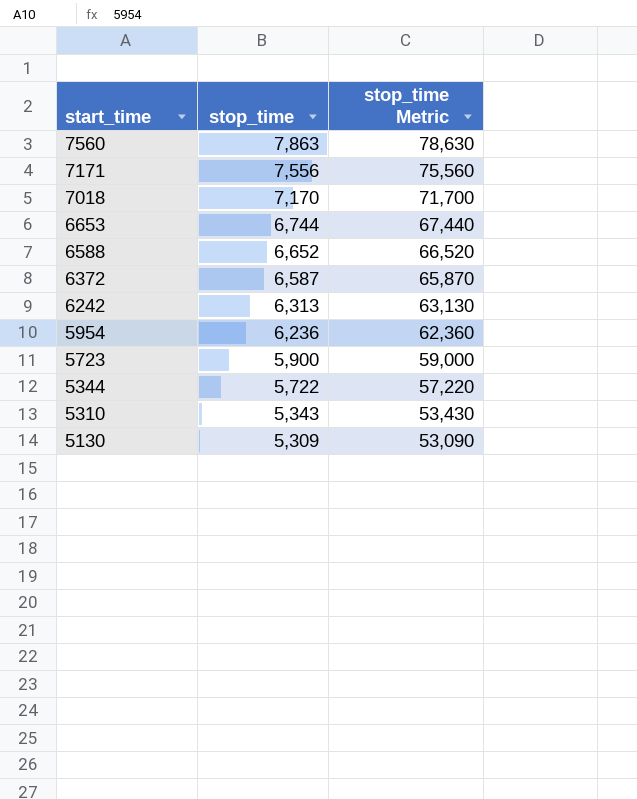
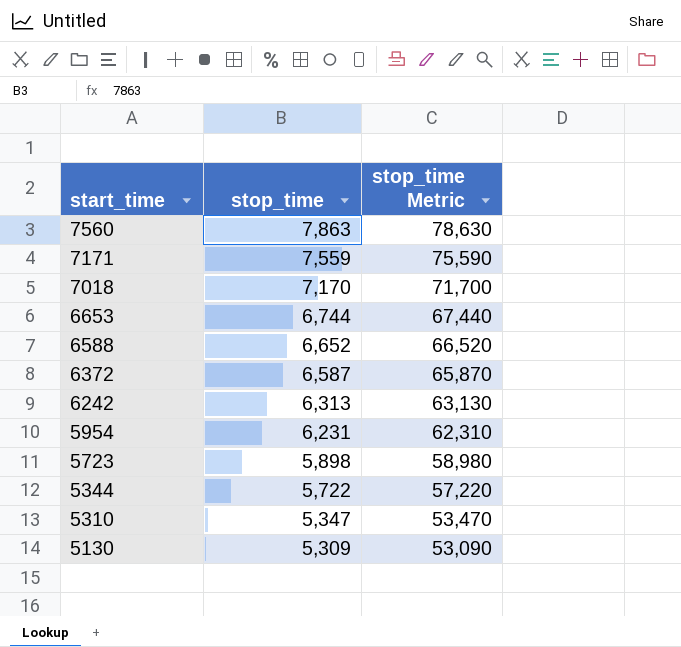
7171 | stop_time: 7,556 -> 7,559
7171 | stop_time Metric: 75,560 -> 75,590
5954 | stop_time: 6,236 -> 6,231
5954 | stop_time Metric: 62,360 -> 62,310
5723 | stop_time: 5,900 -> 5,898
5723 | stop_time Metric: 59,000 -> 58,980
5310 | stop_time: 5,343 -> 5,347
5310 | stop_time Metric: 53,430 -> 53,470

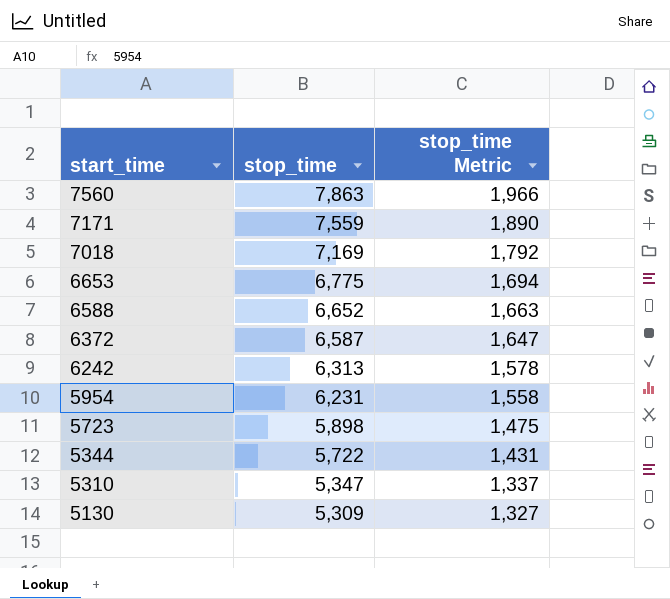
column stop_time Metric | formula: [stop_time] * 10 -> [stop_time] * 0.25
7018 | stop_time: 7,170 -> 7,169
6653 | stop_time: 6,744 -> 6,775

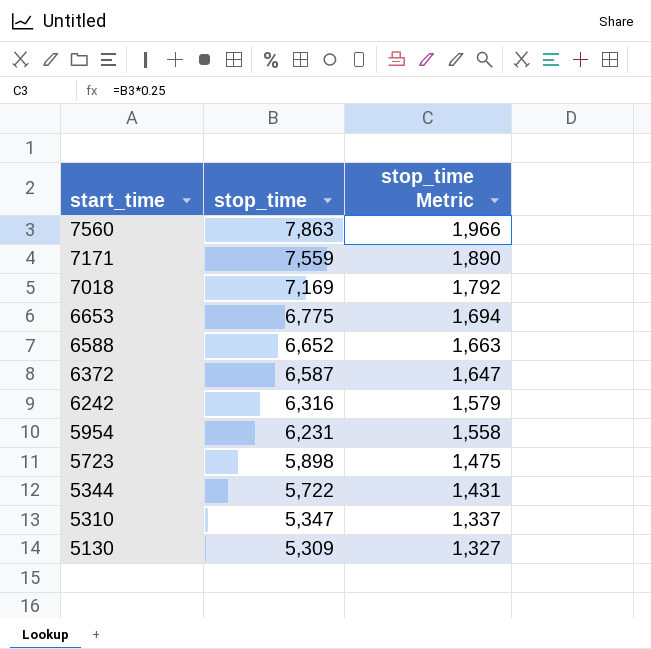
6242 | stop_time: 6,313 -> 6,316
6242 | stop_time Metric: 1,578 -> 1,579

